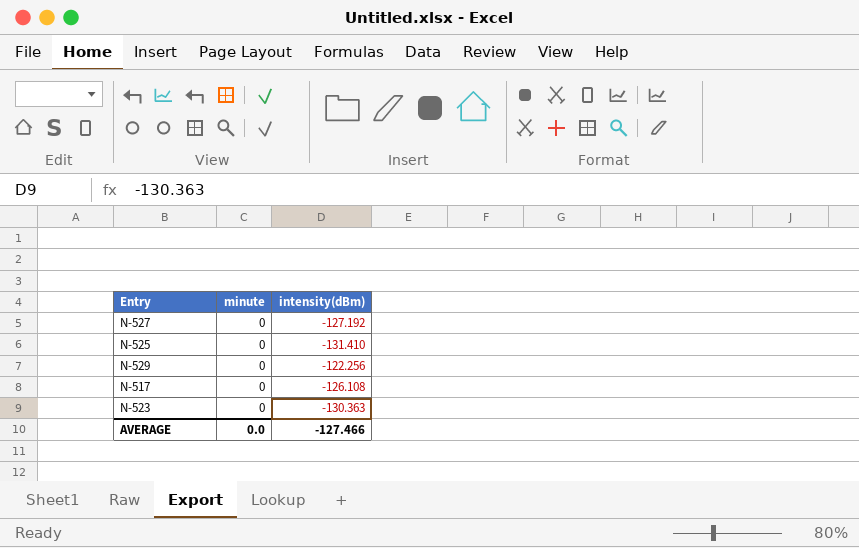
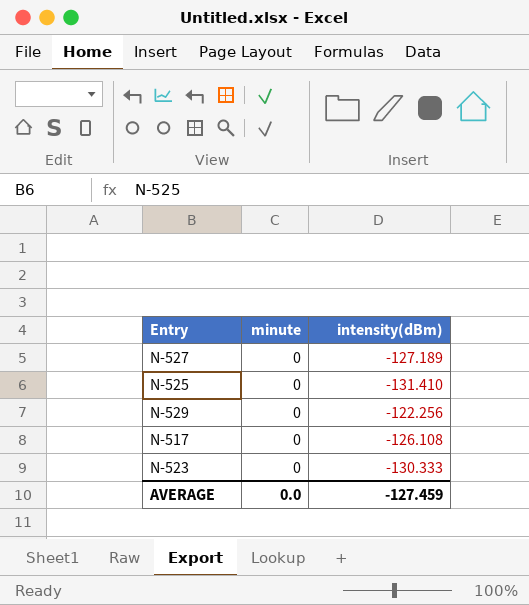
N-527 | intensity(dBm): -127.192 -> -127.189
N-523 | intensity(dBm): -130.363 -> -130.333
AVERAGE | intensity(dBm): -127.466 -> -127.459

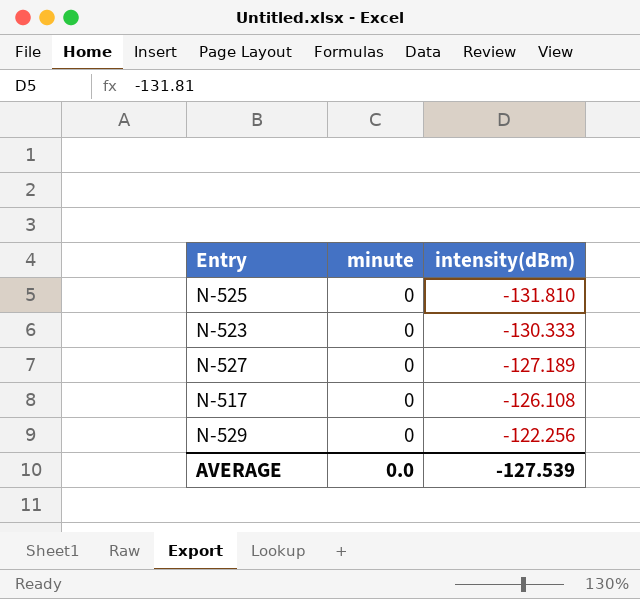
row order: none -> intensity(dBm) ascending
N-525 | intensity(dBm): -131.410 -> -131.810
AVERAGE | intensity(dBm): -127.459 -> -127.539

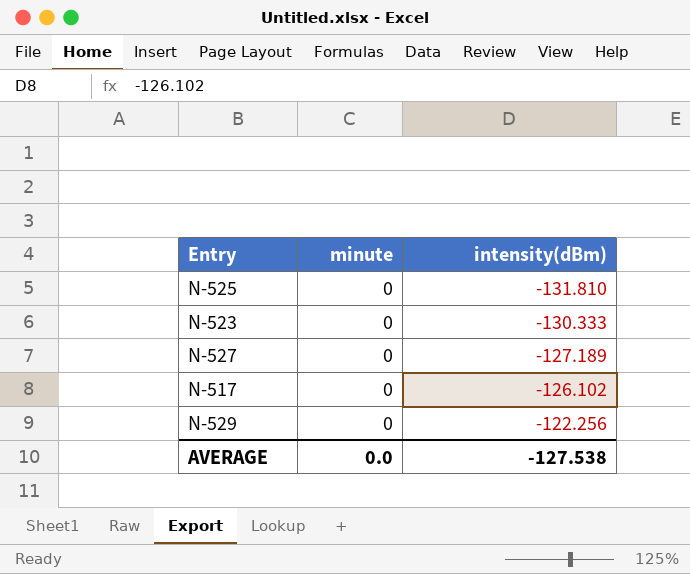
N-517 | intensity(dBm): -126.108 -> -126.102
AVERAGE | intensity(dBm): -127.539 -> -127.538

